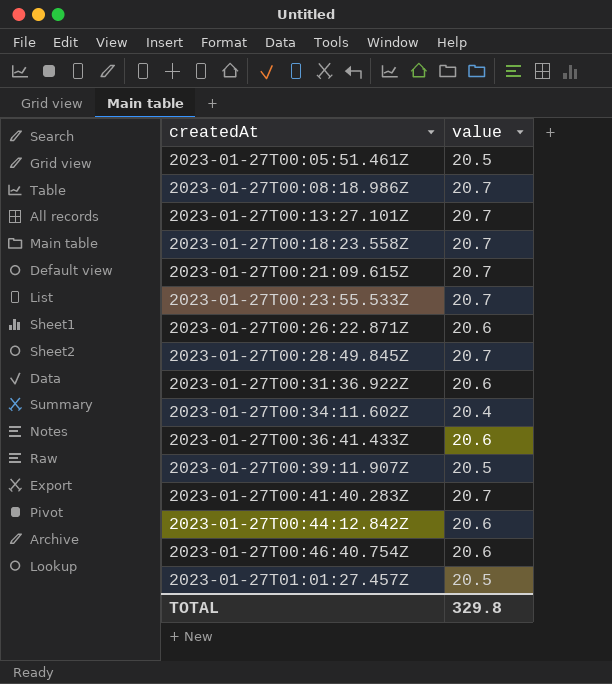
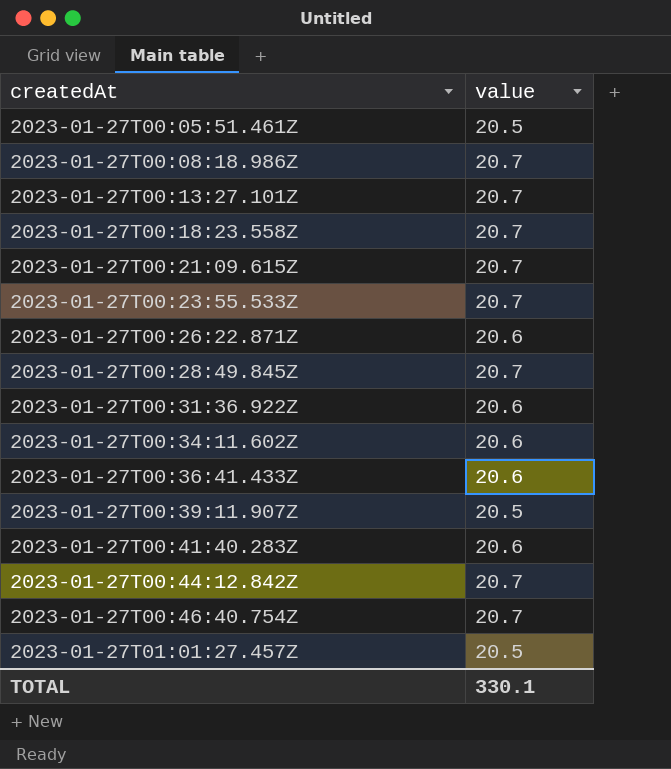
2023-01-27T00:34:11.602Z | value: 20.4 -> 20.6
2023-01-27T00:41:40.283Z | value: 20.7 -> 20.6
2023-01-27T00:44:12.842Z | value: 20.6 -> 20.7
2023-01-27T00:46:40.754Z | value: 20.6 -> 20.7
TOTAL | value: 329.8 -> 330.1

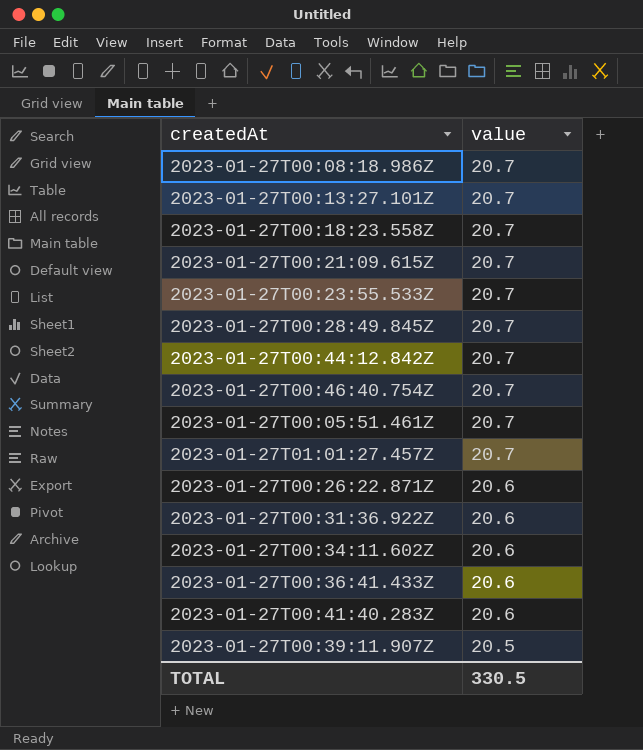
row order: createdAt ascending -> value descending
2023-01-27T00:05:51.461Z | value: 20.5 -> 20.7
2023-01-27T01:01:27.457Z | value: 20.5 -> 20.7
TOTAL | value: 330.1 -> 330.5

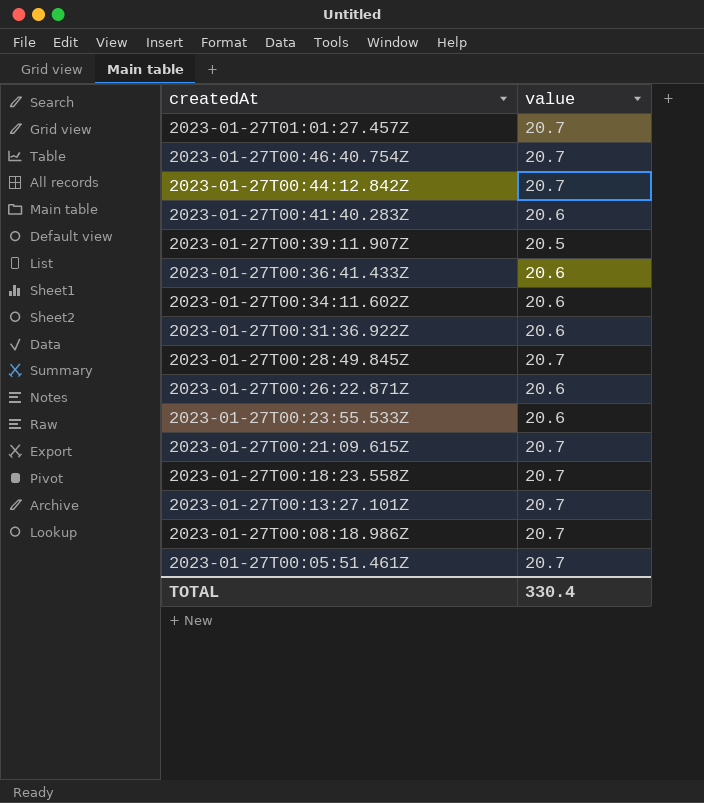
row order: value descending -> createdAt descending
2023-01-27T00:23:55.533Z | value: 20.7 -> 20.6
TOTAL | value: 330.5 -> 330.4

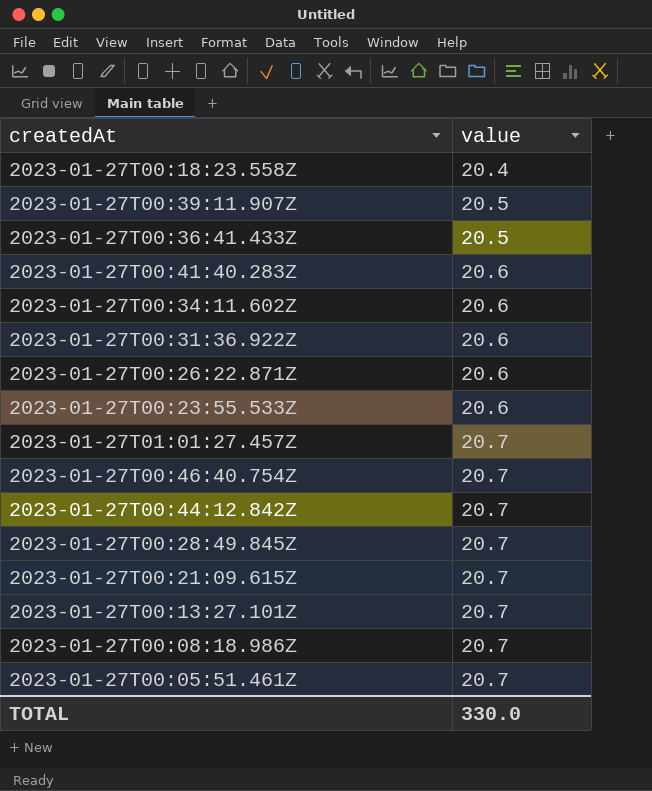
row order: createdAt descending -> value ascending
2023-01-27T00:18:23.558Z | value: 20.7 -> 20.4
2023-01-27T00:36:41.433Z | value: 20.6 -> 20.5
TOTAL | value: 330.4 -> 330.0

